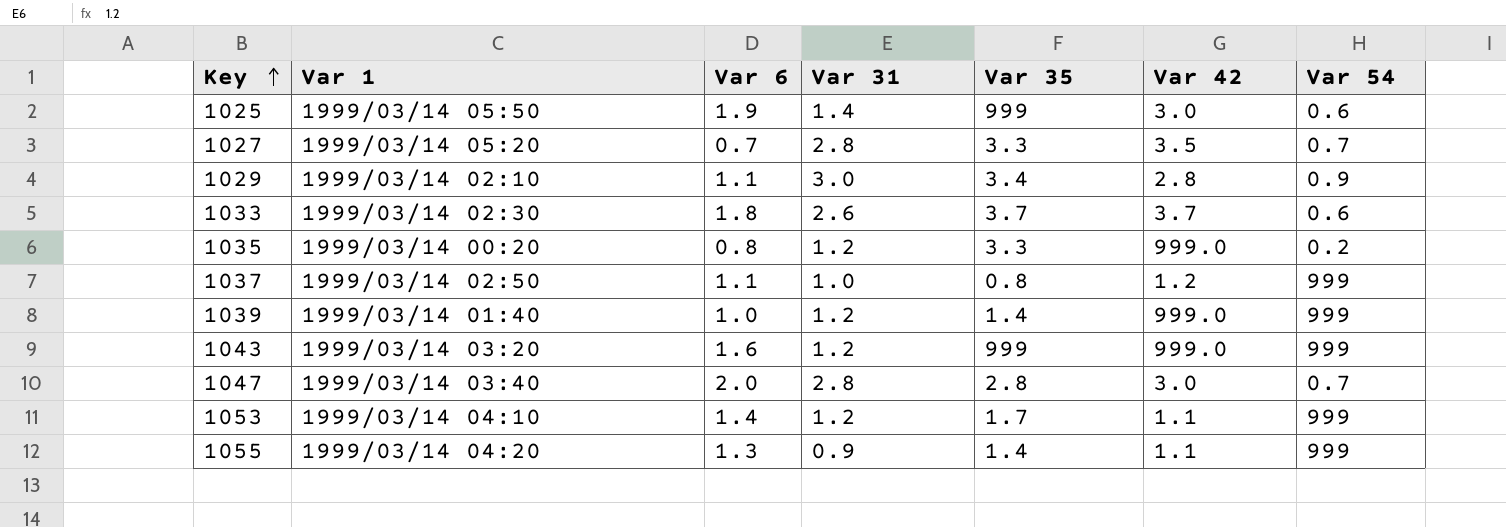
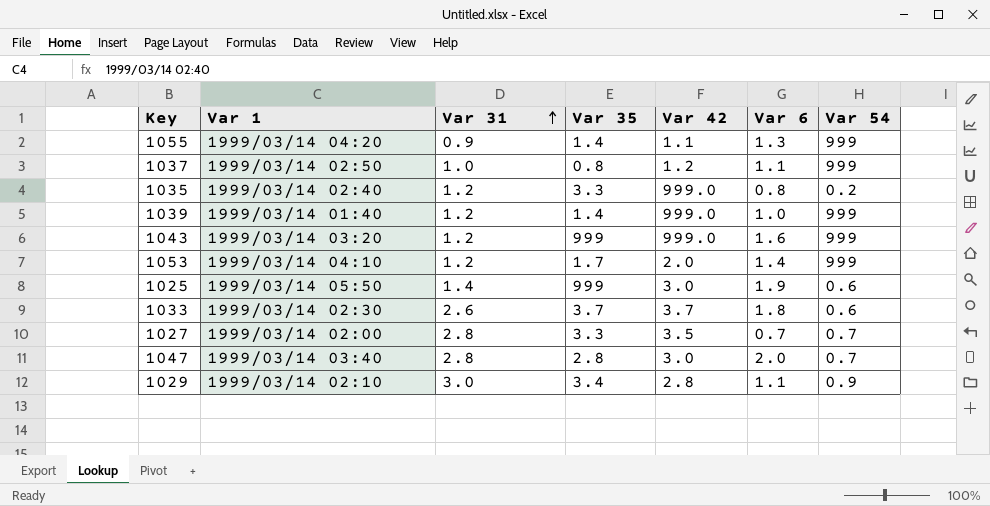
row order: Key ascending -> Var 31 ascending
column Var 6 | position: 3 -> 6
1035 | Var 1: 1999/03/14 00:20 -> 1999/03/14 02:40
1053 | Var 42: 1.1 -> 2.0
1027 | Var 1: 1999/03/14 05:20 -> 1999/03/14 02:00

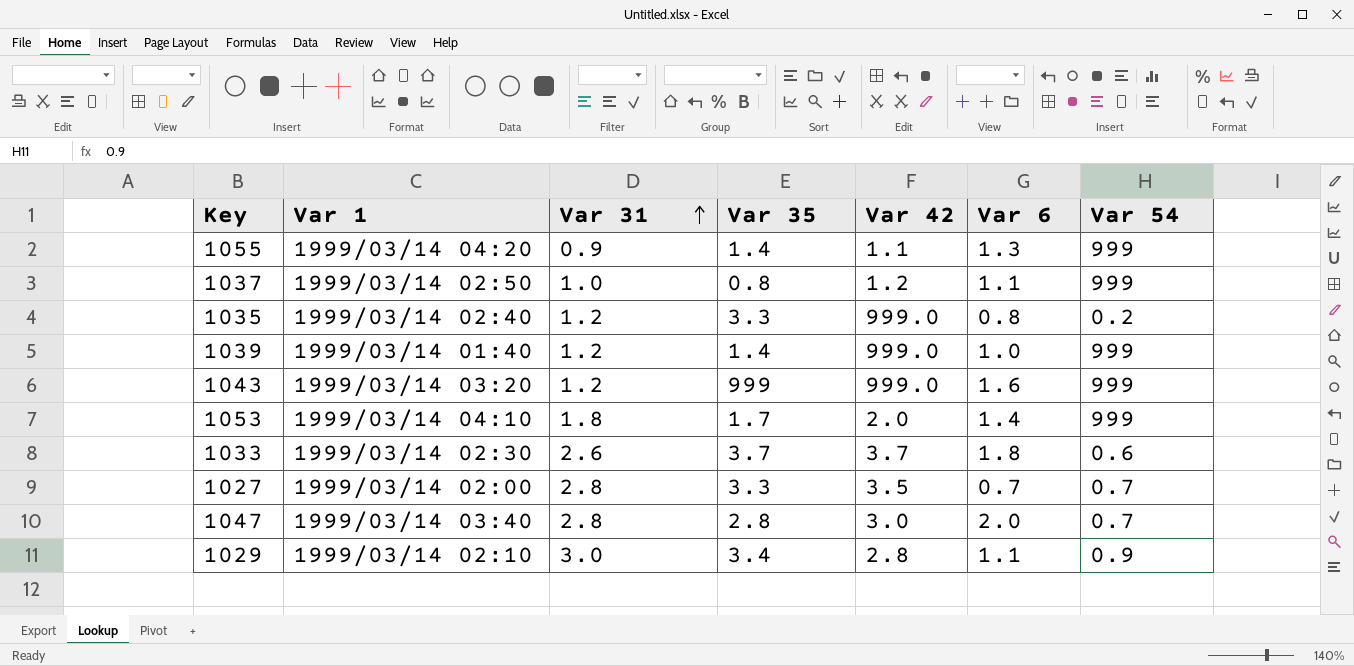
row 1025: 1999/03/14 05:50 | 1.4 | 999 | 3.0 | 1.9 | 0.6 -> none
1053 | Var 31: 1.2 -> 1.8

